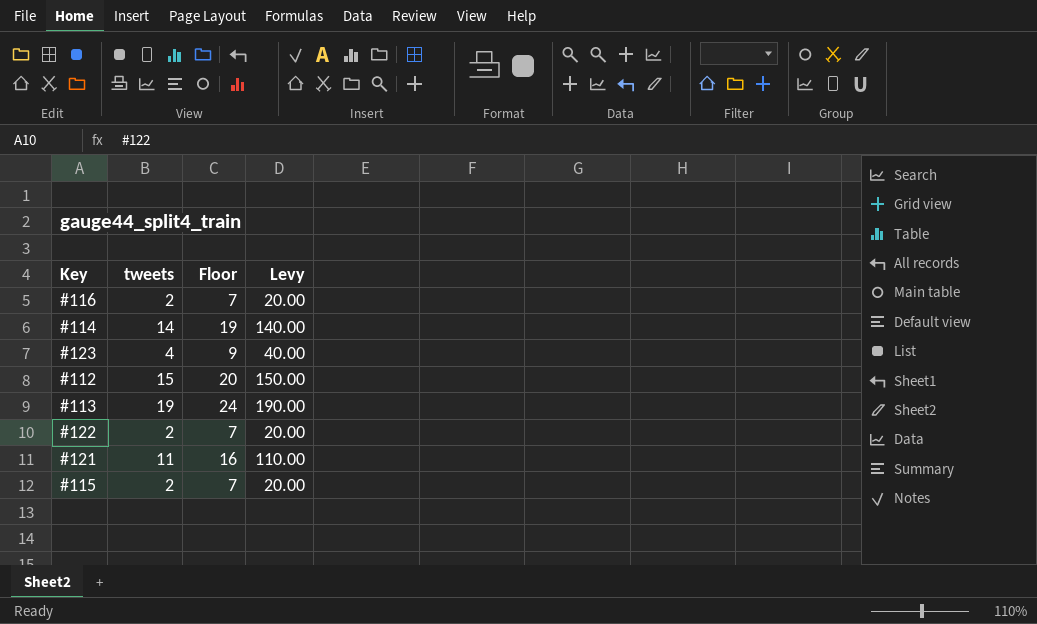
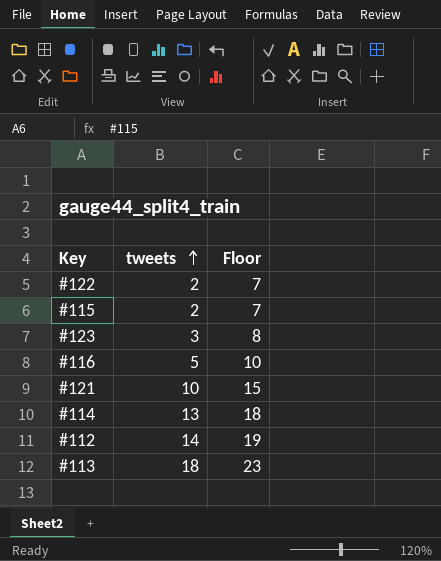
row order: none -> tweets ascending
column Levy | formula: [tweets] * 10 -> none
#123 | tweets: 4 -> 3
#123 | Floor: 9 -> 8
#116 | tweets: 2 -> 5
#116 | Floor: 7 -> 10
#121 | tweets: 11 -> 10
#121 | Floor: 16 -> 15
#114 | tweets: 14 -> 13
#114 | Floor: 19 -> 18
#112 | tweets: 15 -> 14
#112 | Floor: 20 -> 19
#113 | tweets: 19 -> 18
#113 | Floor: 24 -> 23

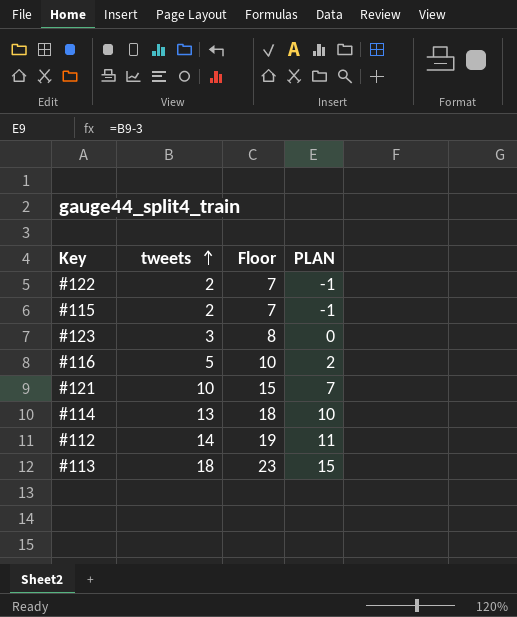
column PLAN | formula: none -> [tweets] - 3

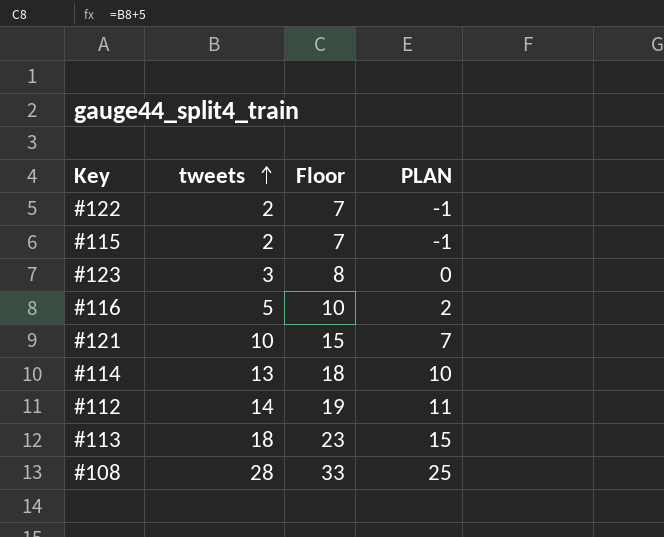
row #108: none -> 28 | 33 | 25

